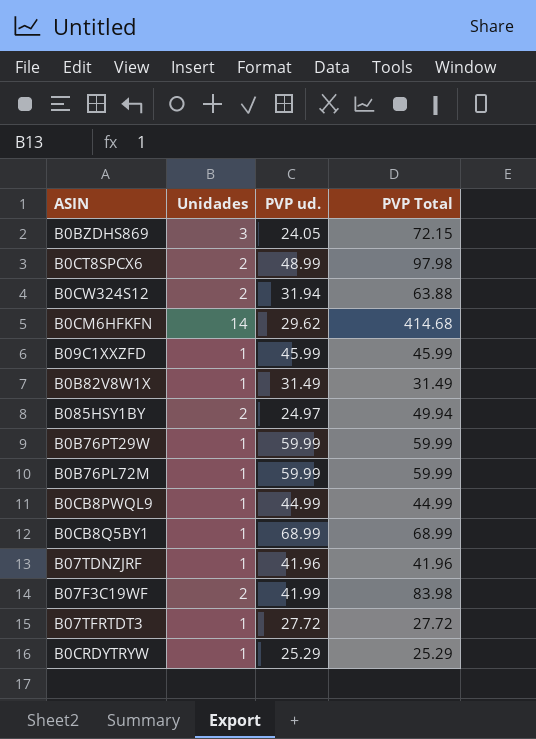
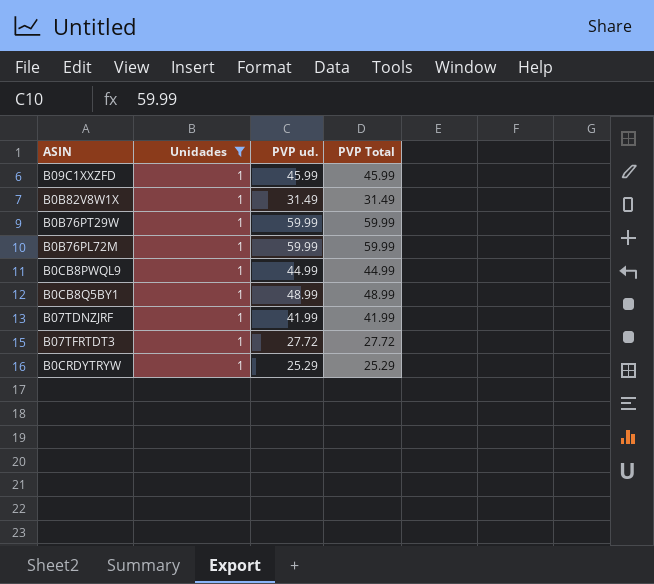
filter: none -> Unidades = 1
B0CB8Q5BY1 | PVP ud.: 68.99 -> 48.99
B0CB8Q5BY1 | PVP Total: 68.99 -> 48.99
B07TDNZJRF | PVP ud.: 41.96 -> 41.99
B07TDNZJRF | PVP Total: 41.96 -> 41.99

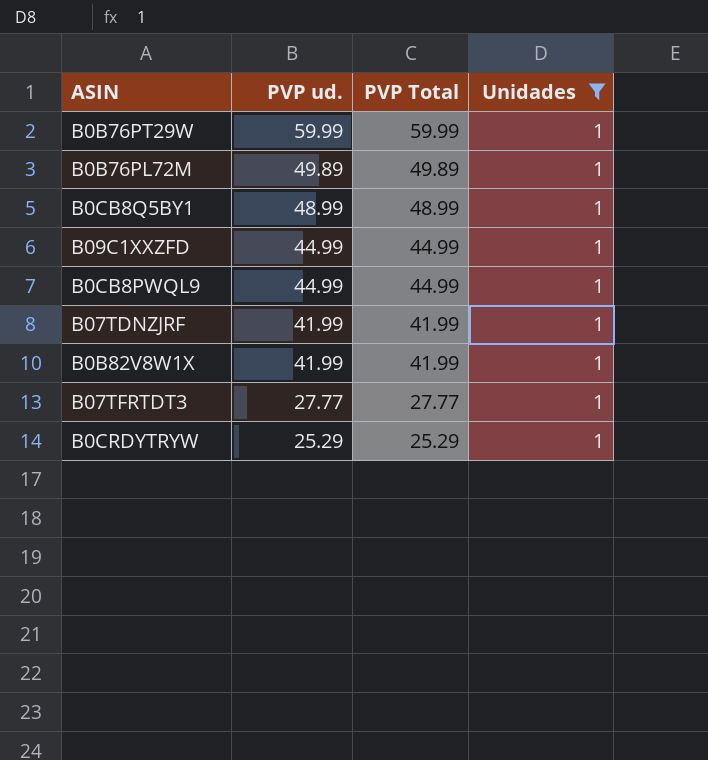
row order: none -> PVP ud. descending
column Unidades | position: 2 -> 4
B0B76PL72M | PVP ud.: 59.99 -> 49.89
B0B76PL72M | PVP Total: 59.99 -> 49.89
B09C1XXZFD | PVP ud.: 45.99 -> 44.99
B09C1XXZFD | PVP Total: 45.99 -> 44.99
B0B82V8W1X | PVP ud.: 31.49 -> 41.99
B0B82V8W1X | PVP Total: 31.49 -> 41.99
B07TFRTDT3 | PVP ud.: 27.72 -> 27.77
B07TFRTDT3 | PVP Total: 27.72 -> 27.77

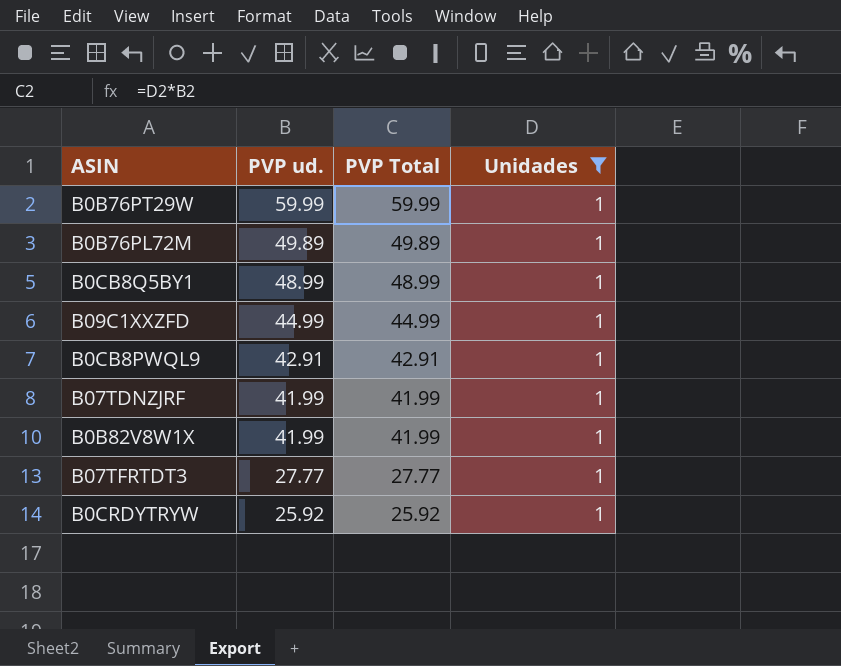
B0CB8PWQL9 | PVP ud.: 44.99 -> 42.91
B0CB8PWQL9 | PVP Total: 44.99 -> 42.91
B0CRDYTRYW | PVP ud.: 25.29 -> 25.92
B0CRDYTRYW | PVP Total: 25.29 -> 25.92

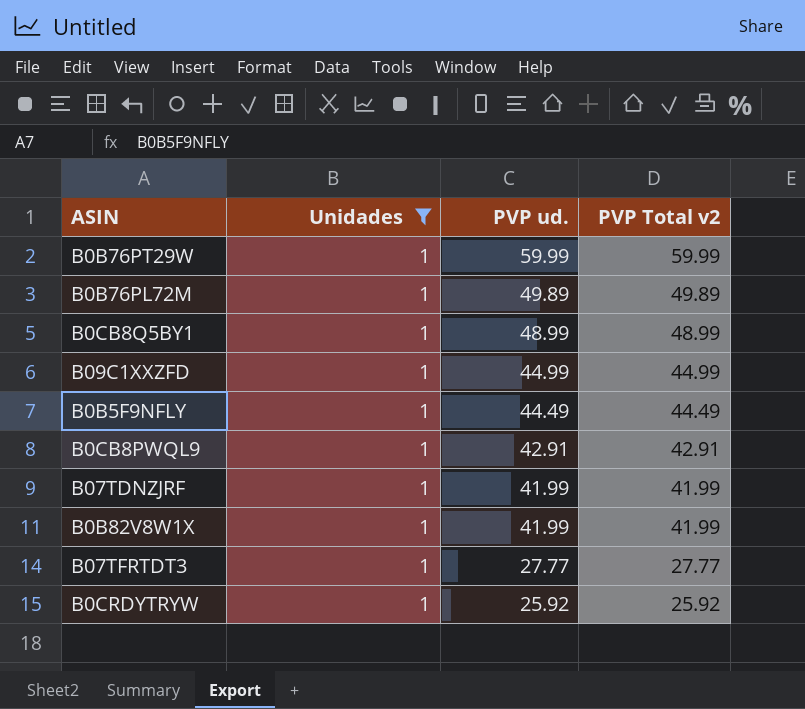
column Unidades | position: 4 -> 2
column name: PVP Total -> PVP Total v2
row B0B5F9NFLY: none -> 1 | 44.49 | 44.49

